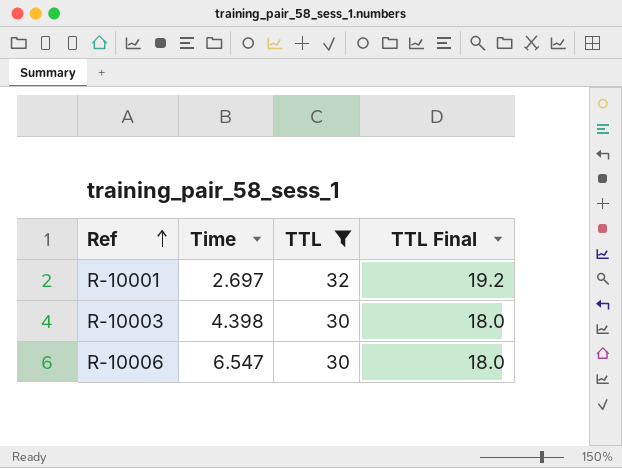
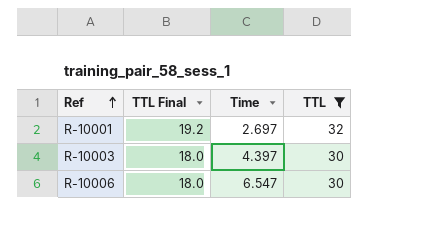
column TTL Final | position: 4 -> 2
R-10003 | Time: 4.398 -> 4.397

